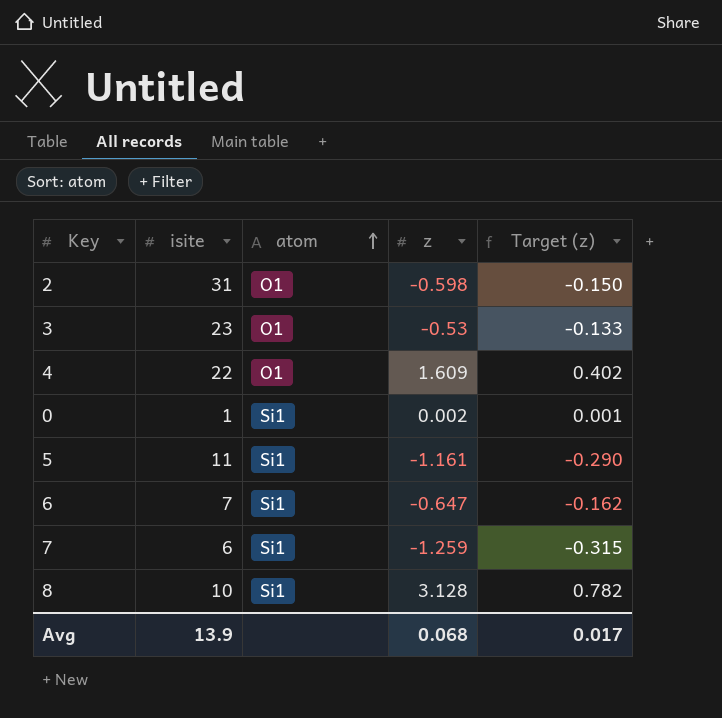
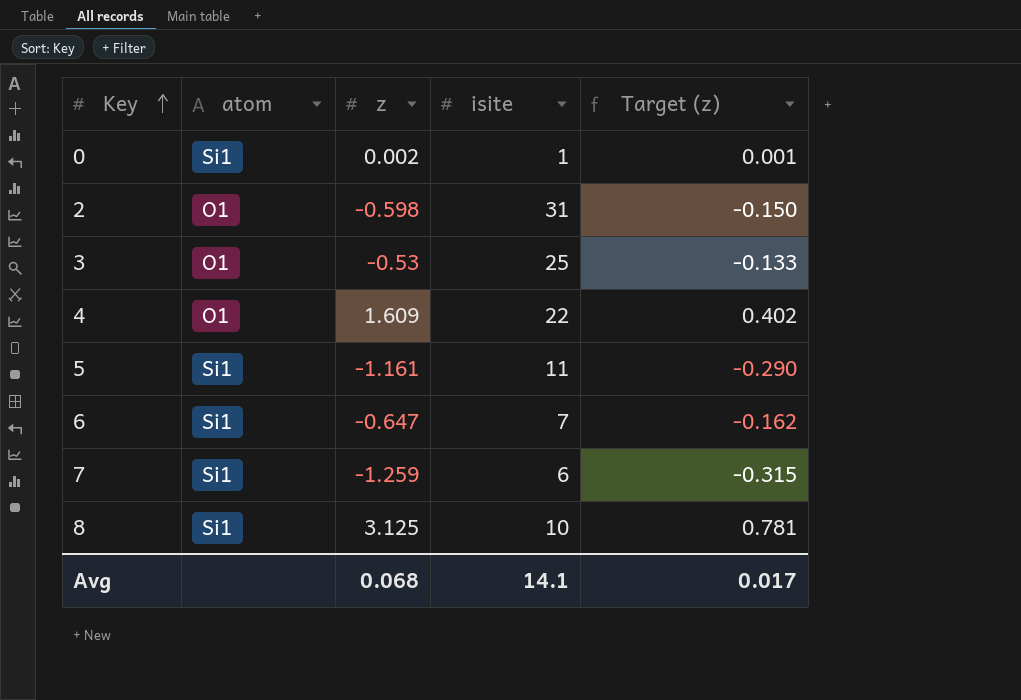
row order: atom ascending -> Key ascending
column isite | position: 2 -> 4
3 | isite: 23 -> 25
8 | z: 3.128 -> 3.125
8 | Target (z): 0.782 -> 0.781
Avg | isite: 13.9 -> 14.1

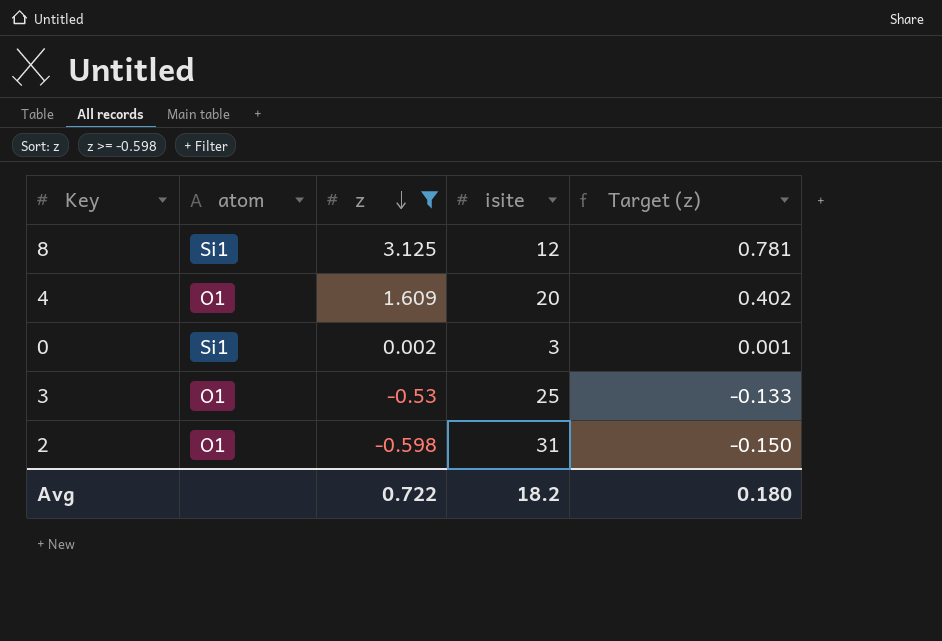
filter: none -> z >= -0.598
row order: Key ascending -> z descending
8 | isite: 10 -> 12
4 | isite: 22 -> 20
0 | isite: 1 -> 3
Avg | z: 0.068 -> 0.722
Avg | isite: 14.1 -> 18.2
Avg | Target (z): 0.017 -> 0.180

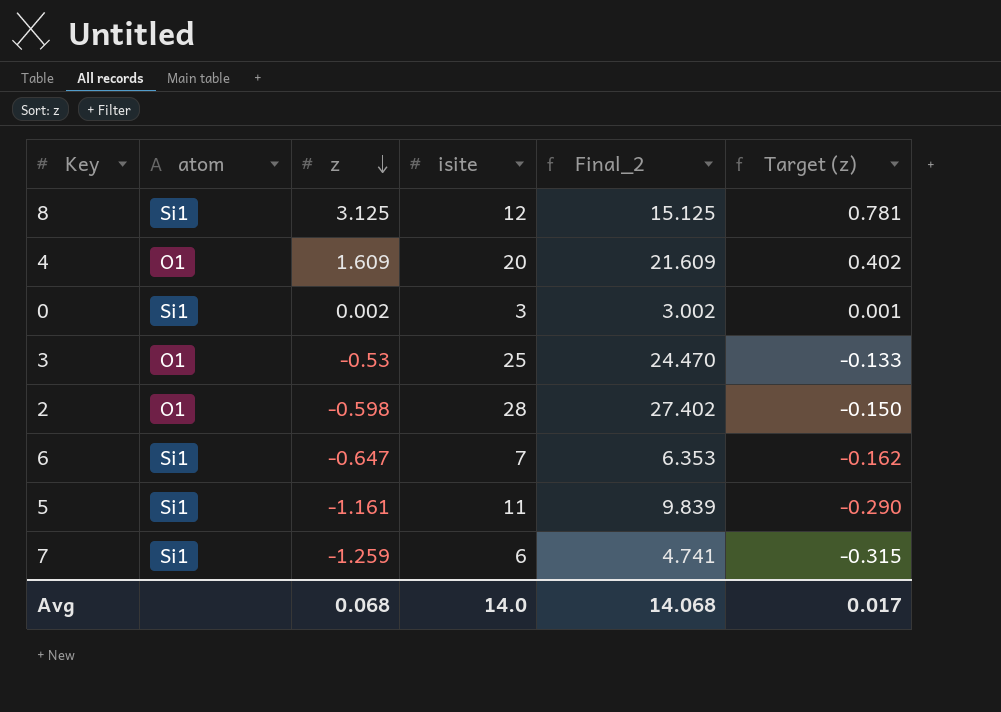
filter: z >= -0.598 -> none
column Final_2 | formula: none -> [z] + [isite]
2 | isite: 31 -> 28
Avg | z: 0.722 -> 0.068
Avg | isite: 18.2 -> 14.0
Avg | Target (z): 0.180 -> 0.017

